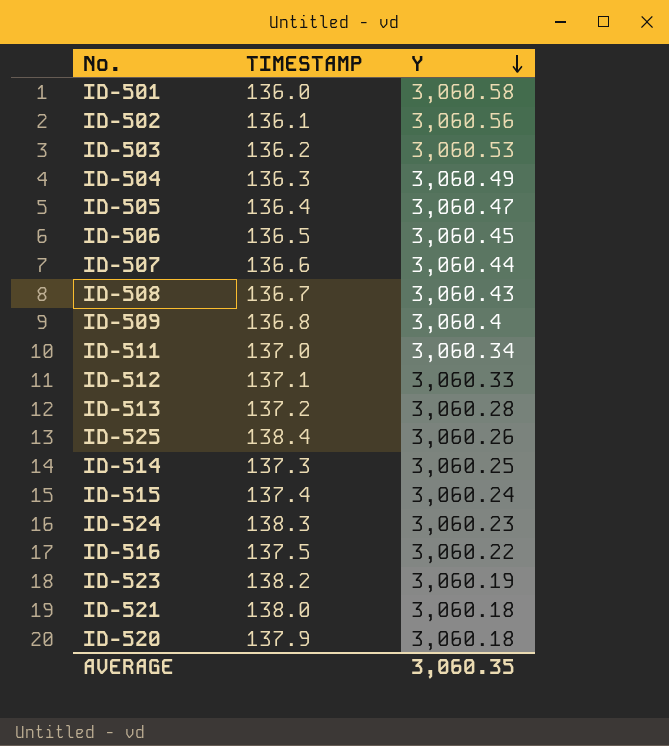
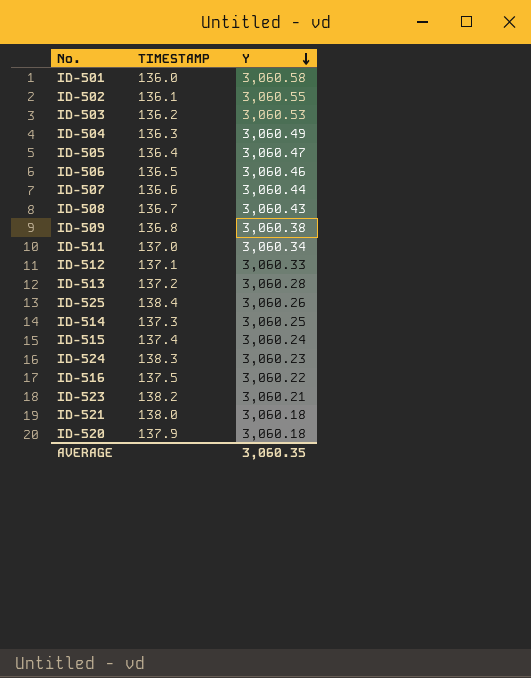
ID-502 | Y: 3,060.56 -> 3,060.55
ID-506 | Y: 3,060.45 -> 3,060.46
ID-509 | Y: 3,060.4 -> 3,060.38
ID-523 | Y: 3,060.19 -> 3,060.21

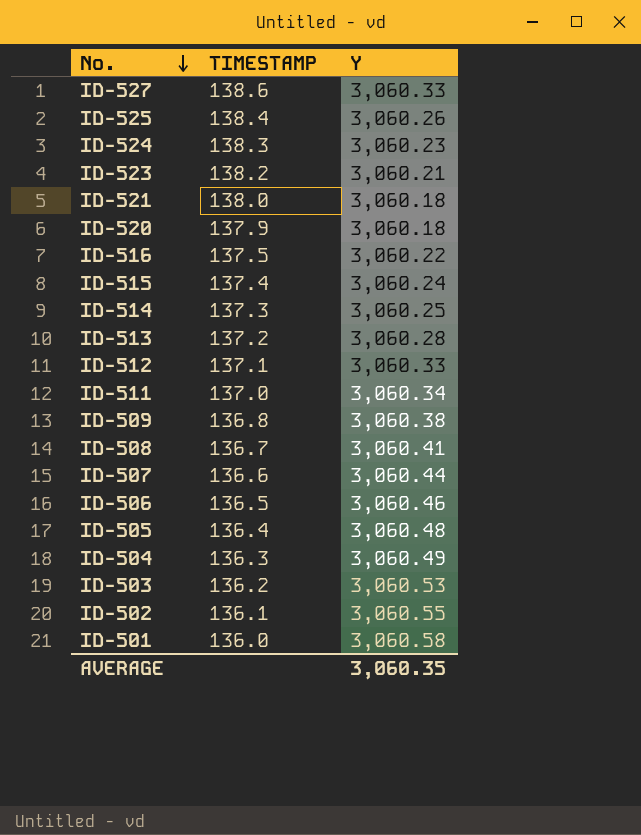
row order: Y descending -> No. descending
row ID-527: none -> 138.6 | 3,060.33
ID-508 | Y: 3,060.43 -> 3,060.41
ID-505 | Y: 3,060.47 -> 3,060.48

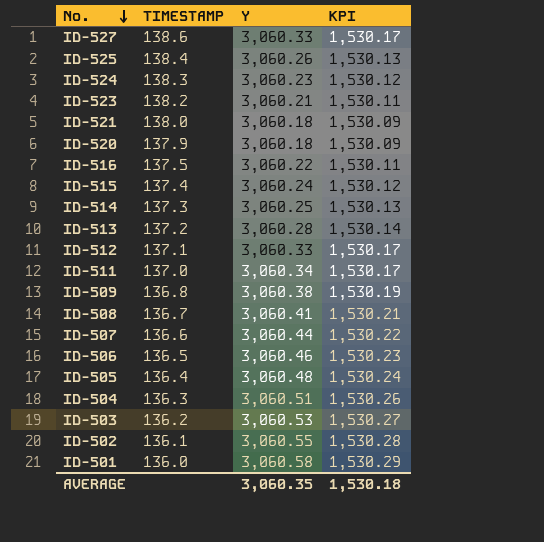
column KPI | formula: none -> [Y] * 0.5
ID-504 | Y: 3,060.49 -> 3,060.51

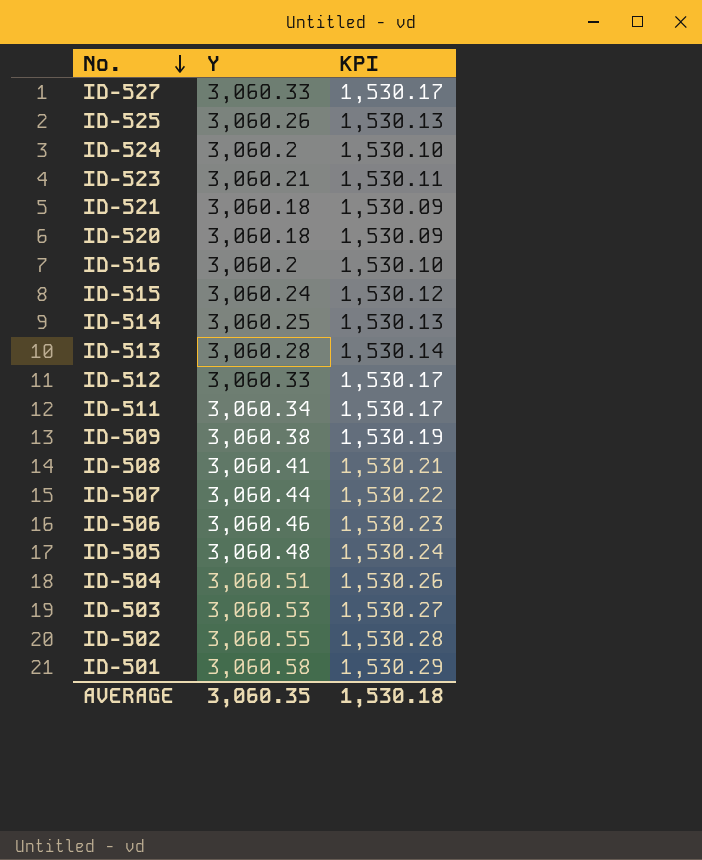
column TIMESTAMP | position: 2 -> none
ID-524 | Y: 3,060.23 -> 3,060.2
ID-524 | KPI: 1,530.12 -> 1,530.10
ID-516 | Y: 3,060.22 -> 3,060.2
ID-516 | KPI: 1,530.11 -> 1,530.10

